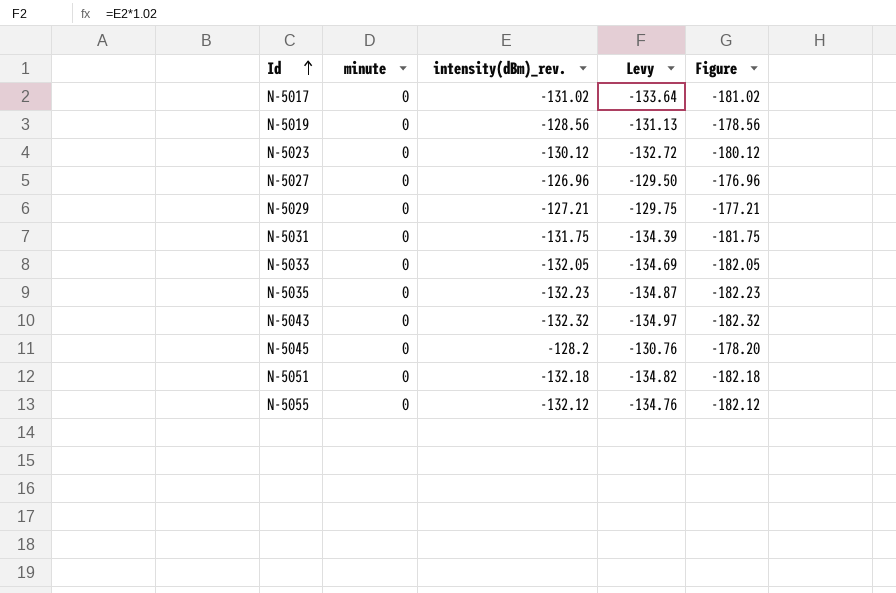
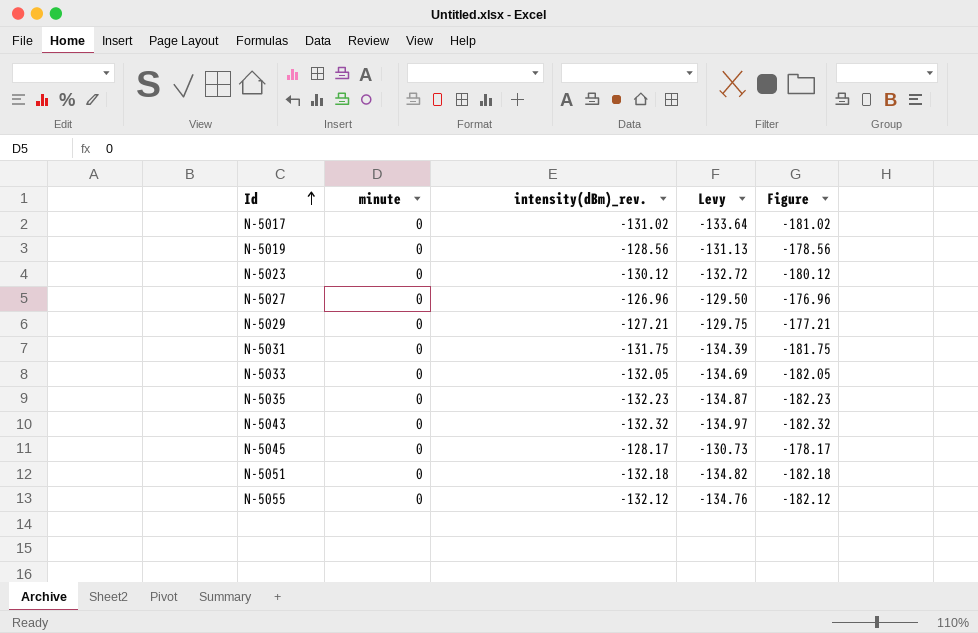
N-5045 | intensity(dBm)_rev.: -128.2 -> -128.17
N-5045 | Levy: -130.76 -> -130.73
N-5045 | Figure: -178.20 -> -178.17

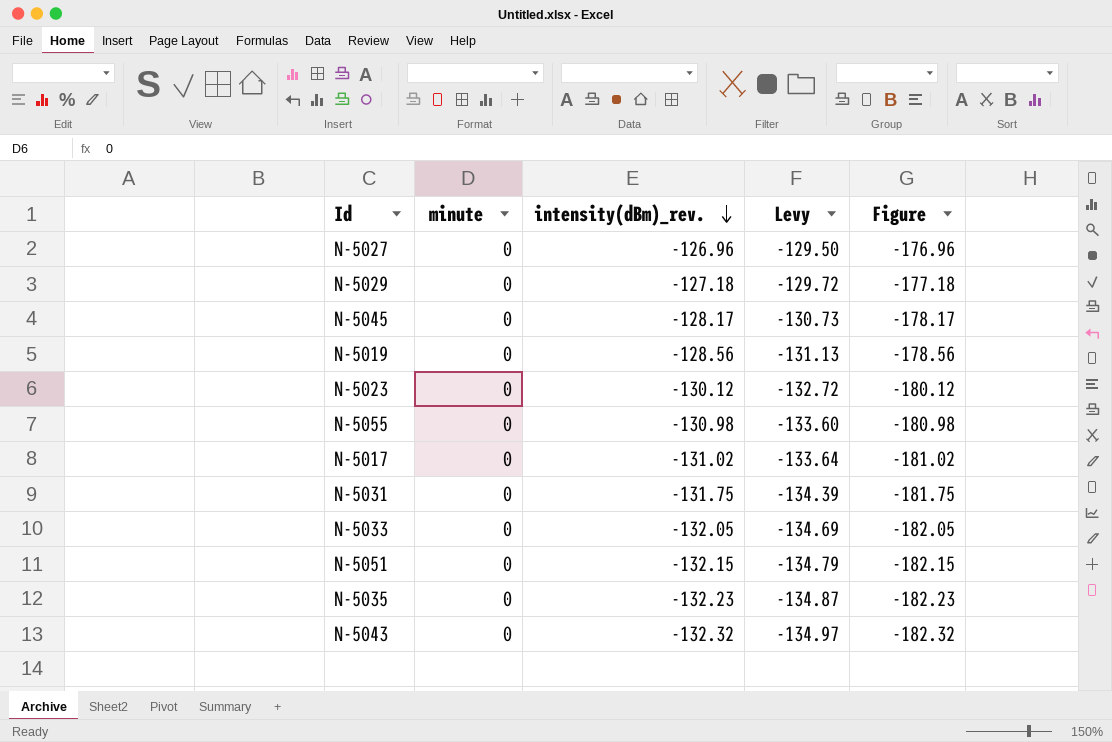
row order: Id ascending -> intensity(dBm)_rev. descending
N-5029 | intensity(dBm)_rev.: -127.21 -> -127.18
N-5029 | Levy: -129.75 -> -129.72
N-5029 | Figure: -177.21 -> -177.18
N-5055 | intensity(dBm)_rev.: -132.12 -> -130.98
N-5055 | Levy: -134.76 -> -133.60
N-5055 | Figure: -182.12 -> -180.98
N-5051 | intensity(dBm)_rev.: -132.18 -> -132.15
N-5051 | Levy: -134.82 -> -134.79
N-5051 | Figure: -182.18 -> -182.15

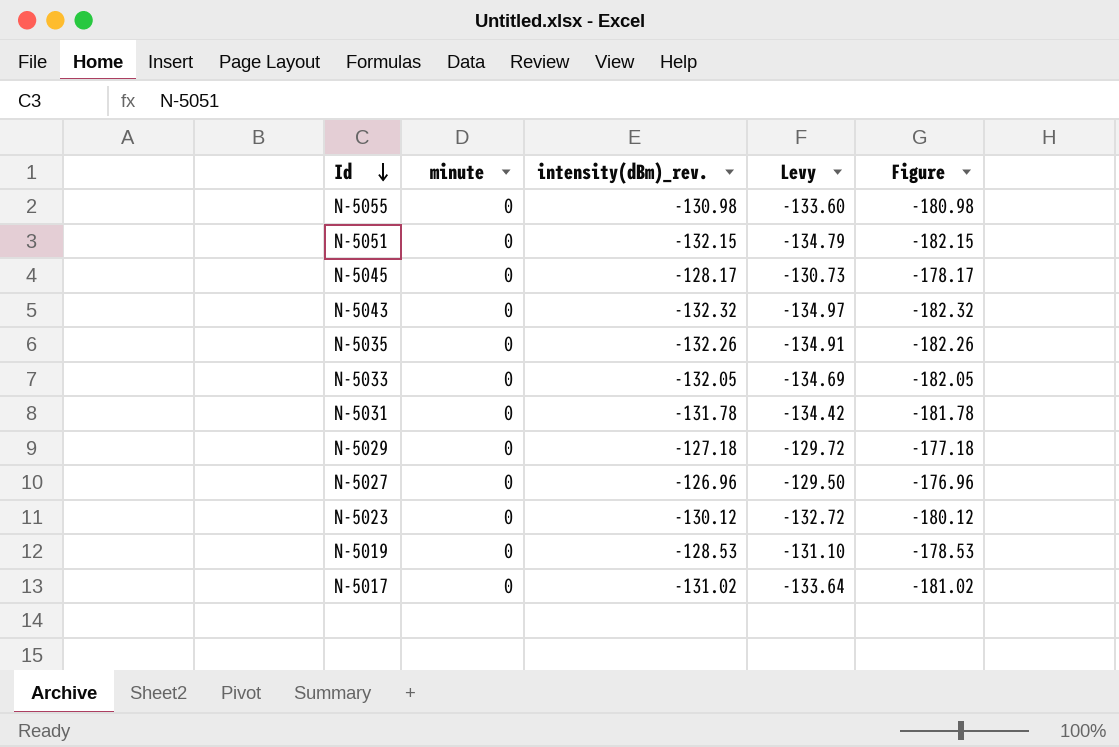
row order: intensity(dBm)_rev. descending -> Id descending
N-5035 | intensity(dBm)_rev.: -132.23 -> -132.26
N-5035 | Levy: -134.87 -> -134.91
N-5035 | Figure: -182.23 -> -182.26
N-5031 | intensity(dBm)_rev.: -131.75 -> -131.78
N-5031 | Levy: -134.39 -> -134.42
N-5031 | Figure: -181.75 -> -181.78
N-5019 | intensity(dBm)_rev.: -128.56 -> -128.53
N-5019 | Levy: -131.13 -> -131.10
N-5019 | Figure: -178.56 -> -178.53

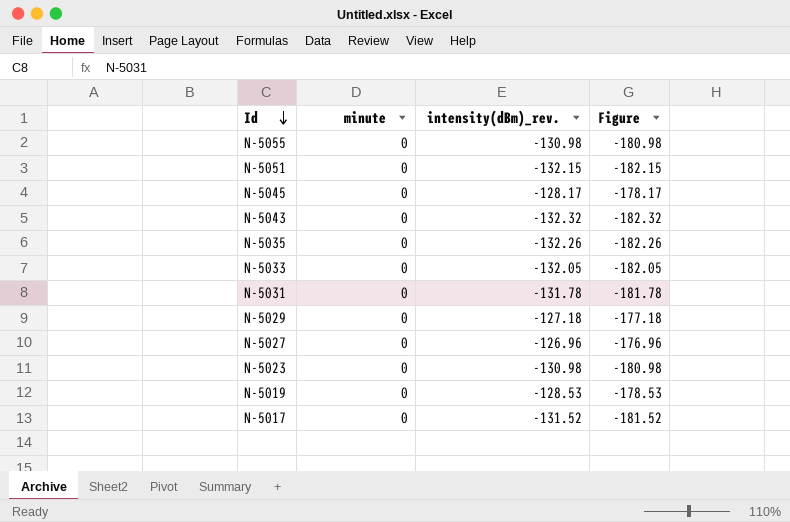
column Levy | formula: [intensity(dBm)_rev.] * 1.02 -> none
N-5023 | intensity(dBm)_rev.: -130.12 -> -130.98
N-5023 | Figure: -180.12 -> -180.98
N-5017 | intensity(dBm)_rev.: -131.02 -> -131.52
N-5017 | Figure: -181.02 -> -181.52

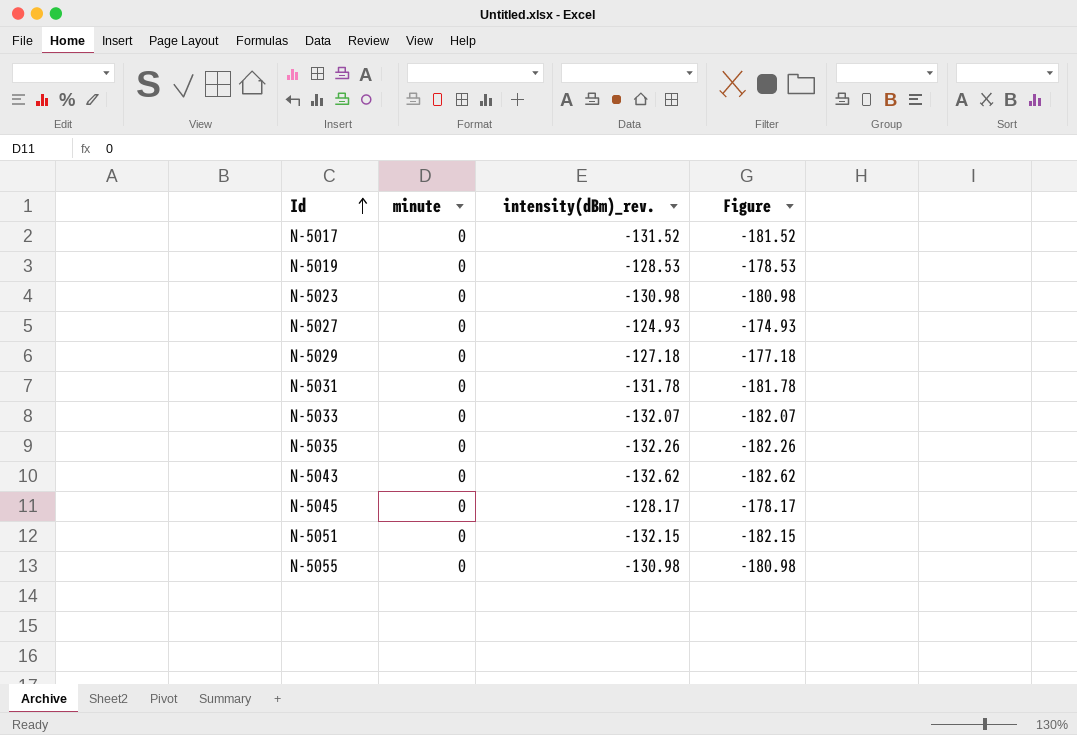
row order: Id descending -> Id ascending
N-5027 | intensity(dBm)_rev.: -126.96 -> -124.93
N-5027 | Figure: -176.96 -> -174.93
N-5033 | intensity(dBm)_rev.: -132.05 -> -132.07
N-5033 | Figure: -182.05 -> -182.07
N-5043 | intensity(dBm)_rev.: -132.32 -> -132.62
N-5043 | Figure: -182.32 -> -182.62

